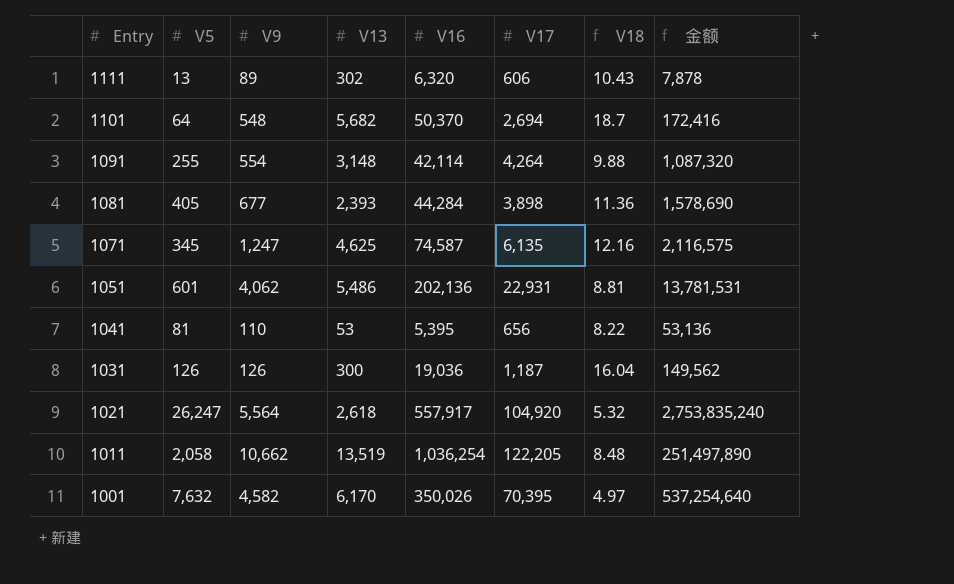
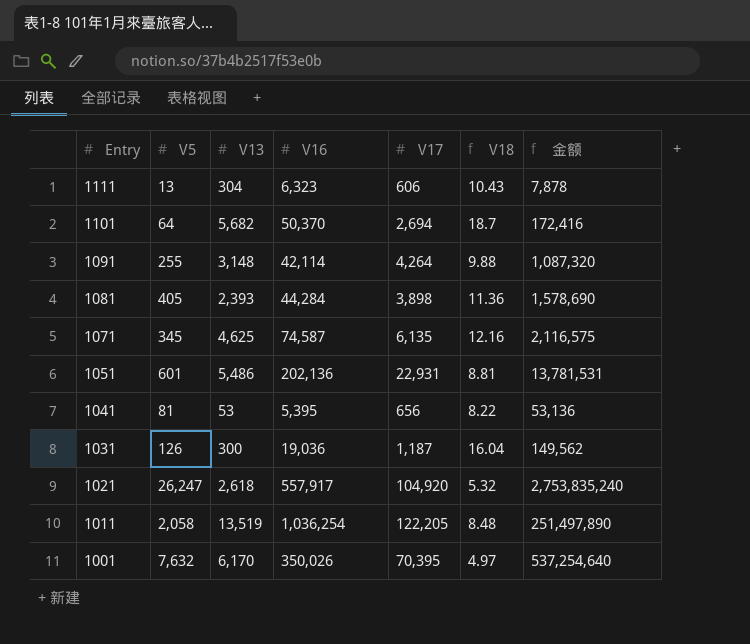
column V9 | position: 3 -> none
1111 | V13: 302 -> 304
1111 | V16: 6,320 -> 6,323

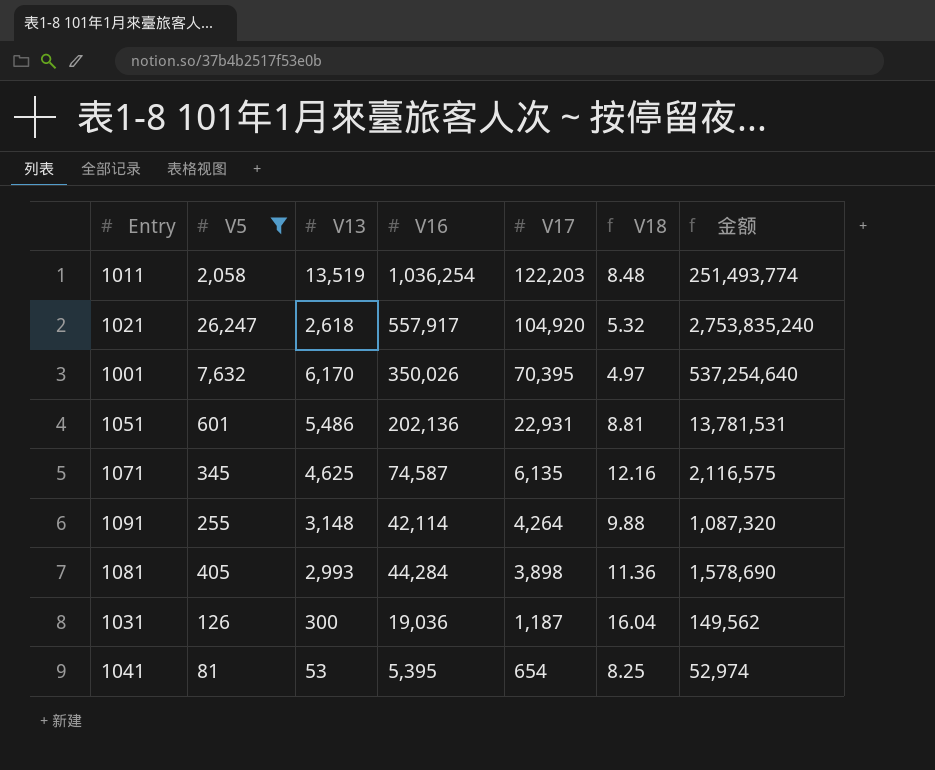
filter: none -> V5 >= 81
row order: Entry descending -> V17 descending
1011 | V17: 122,205 -> 122,203
1011 | 金额: 251,497,890 -> 251,493,774
1081 | V13: 2,393 -> 2,993
1041 | V17: 656 -> 654
1041 | V18: 8.22 -> 8.25
1041 | 金额: 53,136 -> 52,974

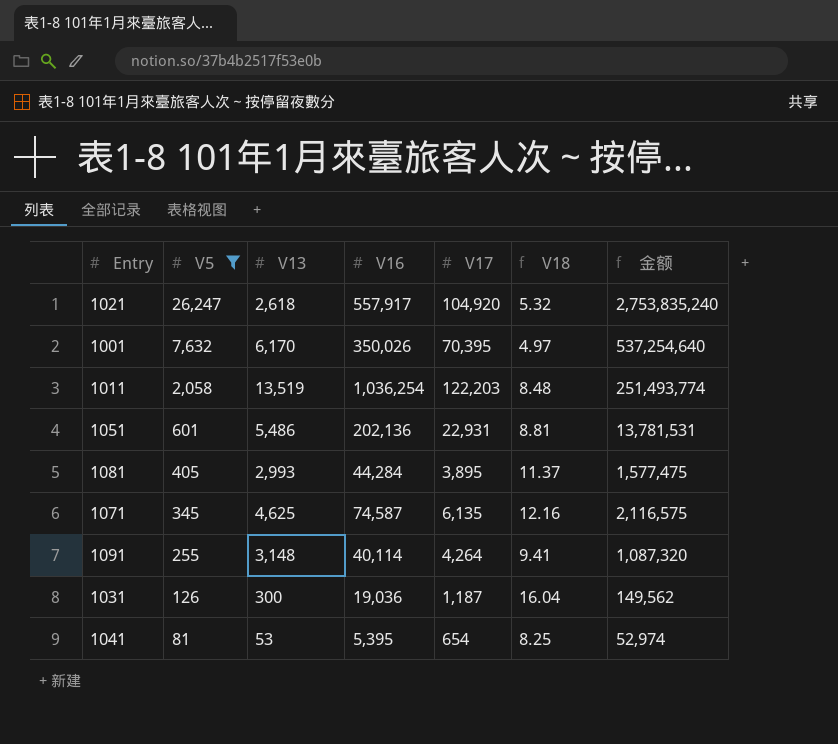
row order: V17 descending -> V5 descending
1081 | V17: 3,898 -> 3,895
1081 | V18: 11.36 -> 11.37
1081 | 金额: 1,578,690 -> 1,577,475
1091 | V16: 42,114 -> 40,114
1091 | V18: 9.88 -> 9.41

